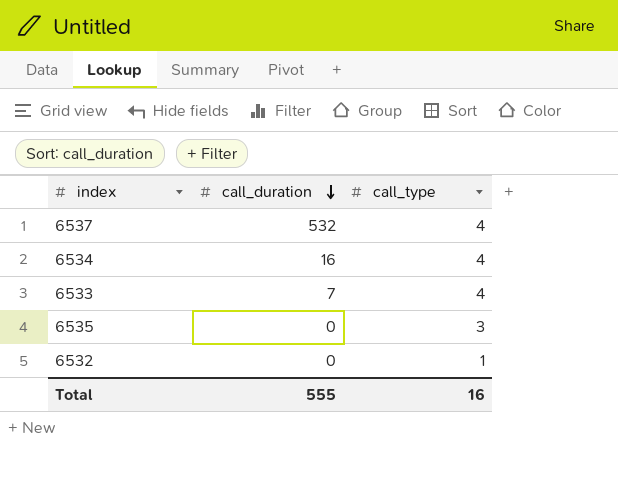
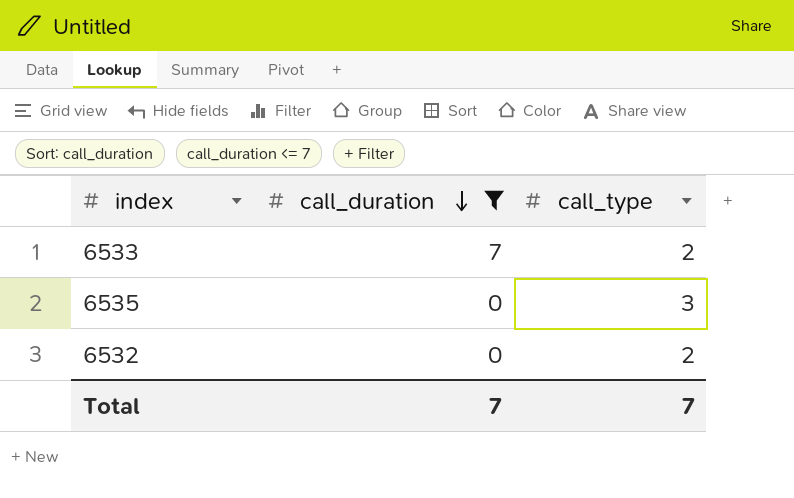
filter: none -> call_duration <= 7
6533 | call_type: 4 -> 2
6532 | call_type: 1 -> 2
Total | call_duration: 555 -> 7
Total | call_type: 16 -> 7

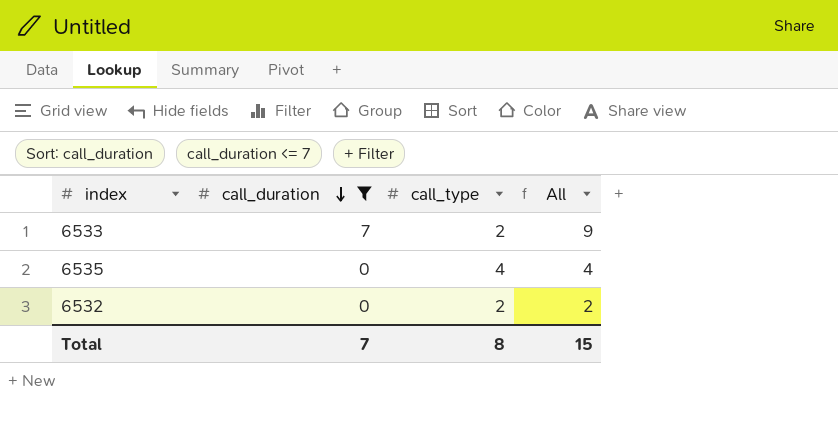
column All | formula: none -> [call_duration] + [call_type]
6535 | call_type: 3 -> 4
Total | call_type: 7 -> 8

